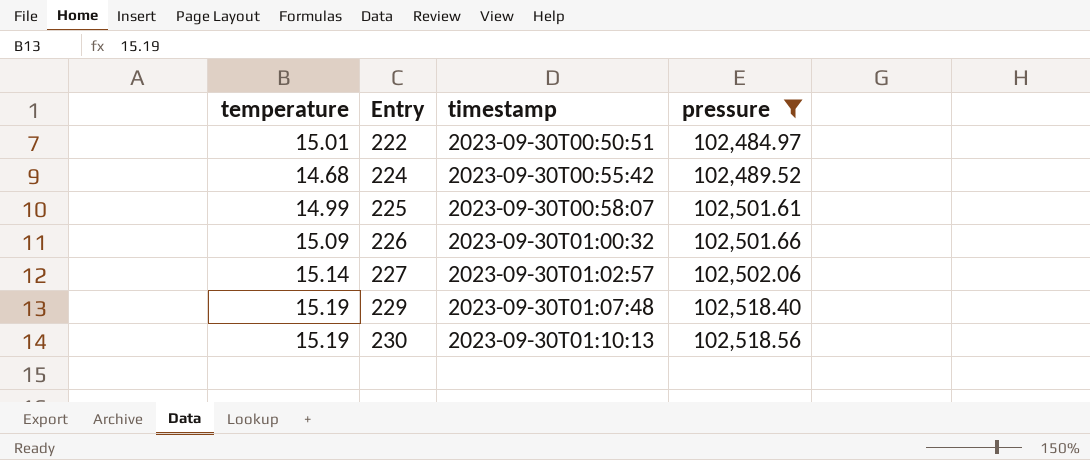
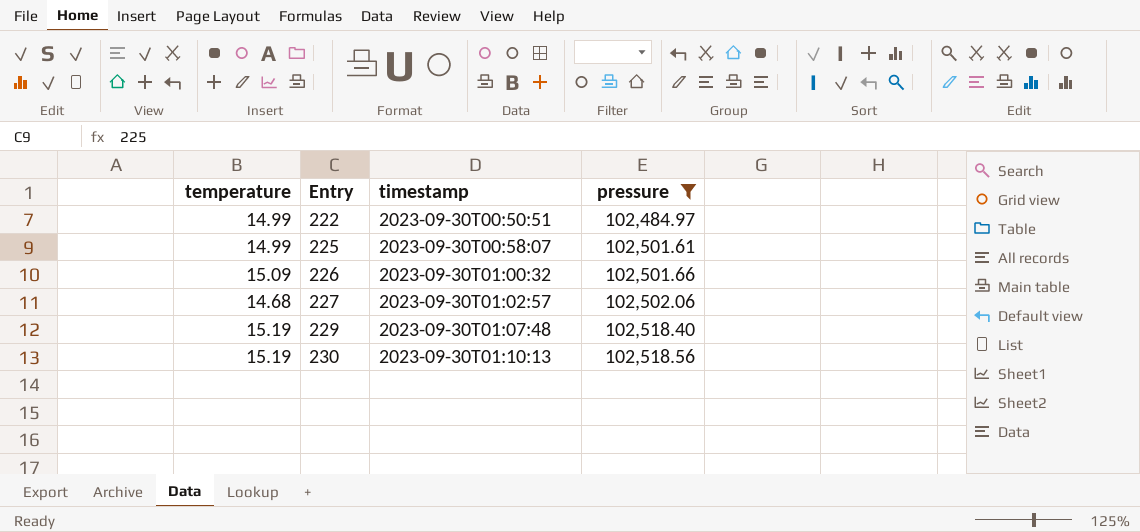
row 224: 14.68 | 2023-09-30T00:55:42 | 102,489.52 -> none
222 | temperature: 15.01 -> 14.99
227 | temperature: 15.14 -> 14.68

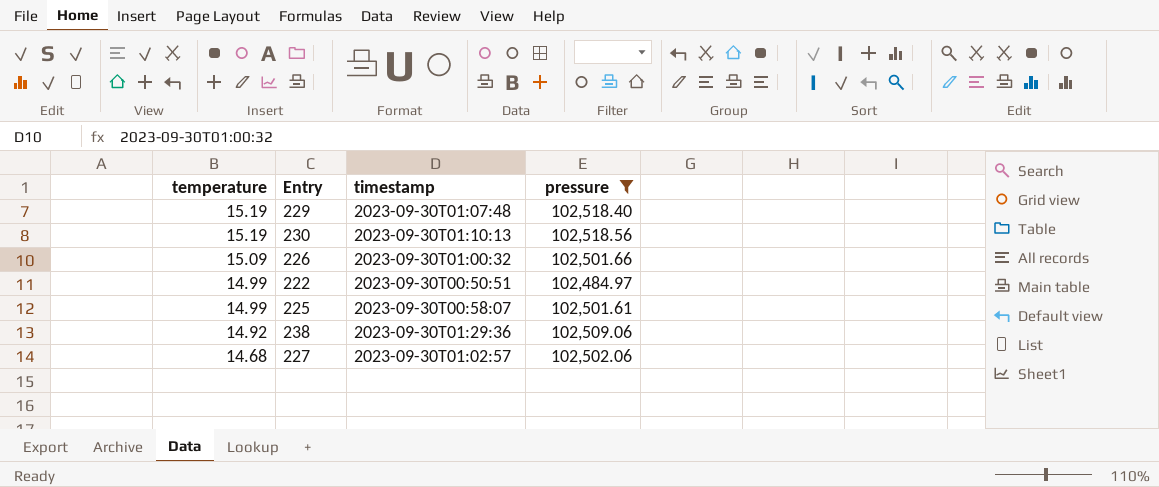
row order: Entry ascending -> temperature descending
row 238: none -> 14.92 | 2023-09-30T01:29:36 | 102,509.06

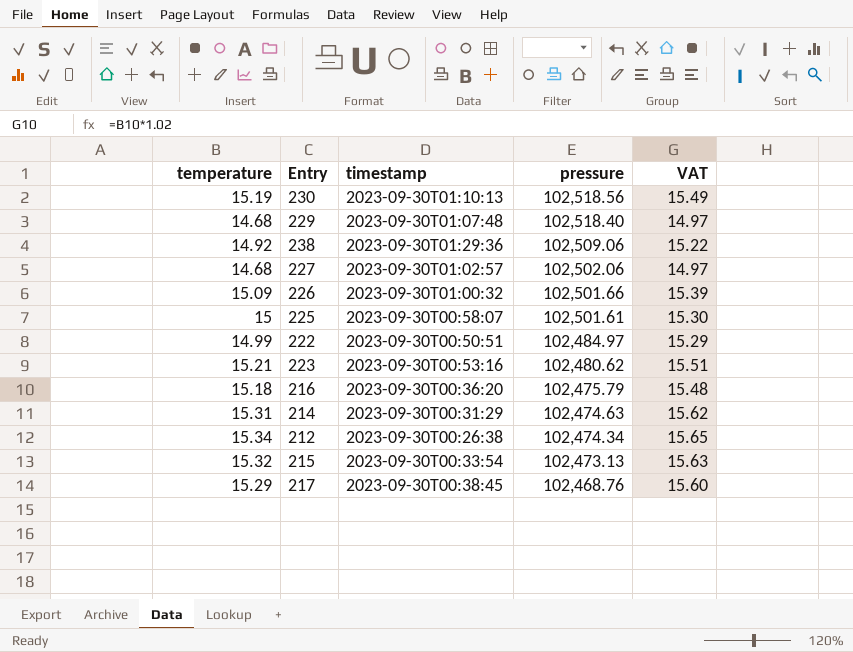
filter: pressure >= 102,484.97 -> none
row order: temperature descending -> pressure descending
column VAT | formula: none -> [temperature] * 1.02
229 | temperature: 15.19 -> 14.68
225 | temperature: 14.99 -> 15

